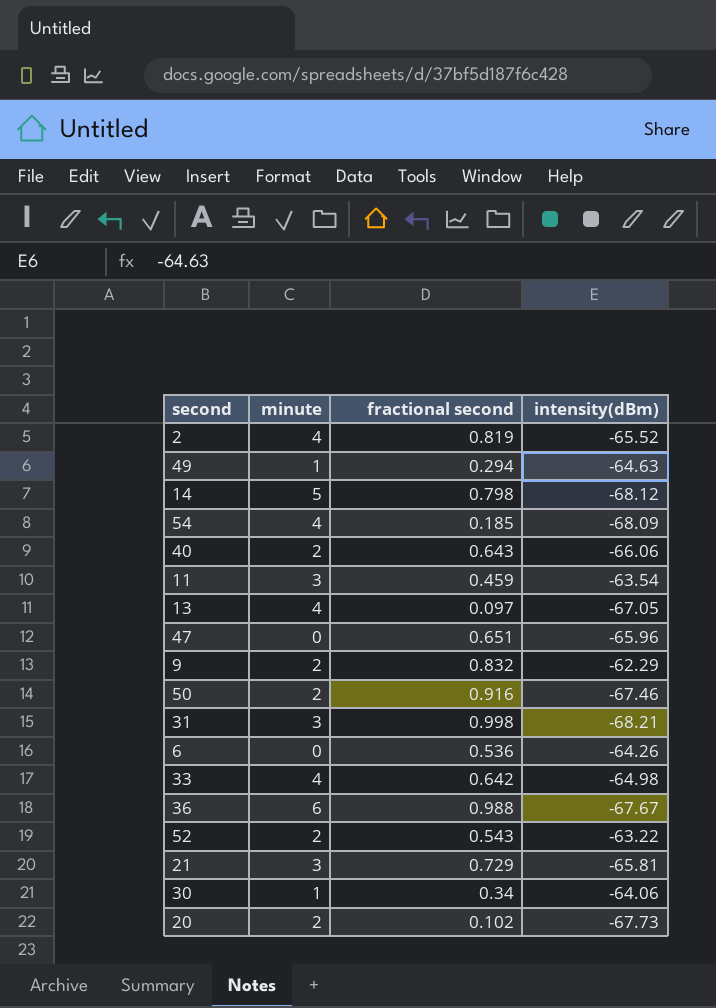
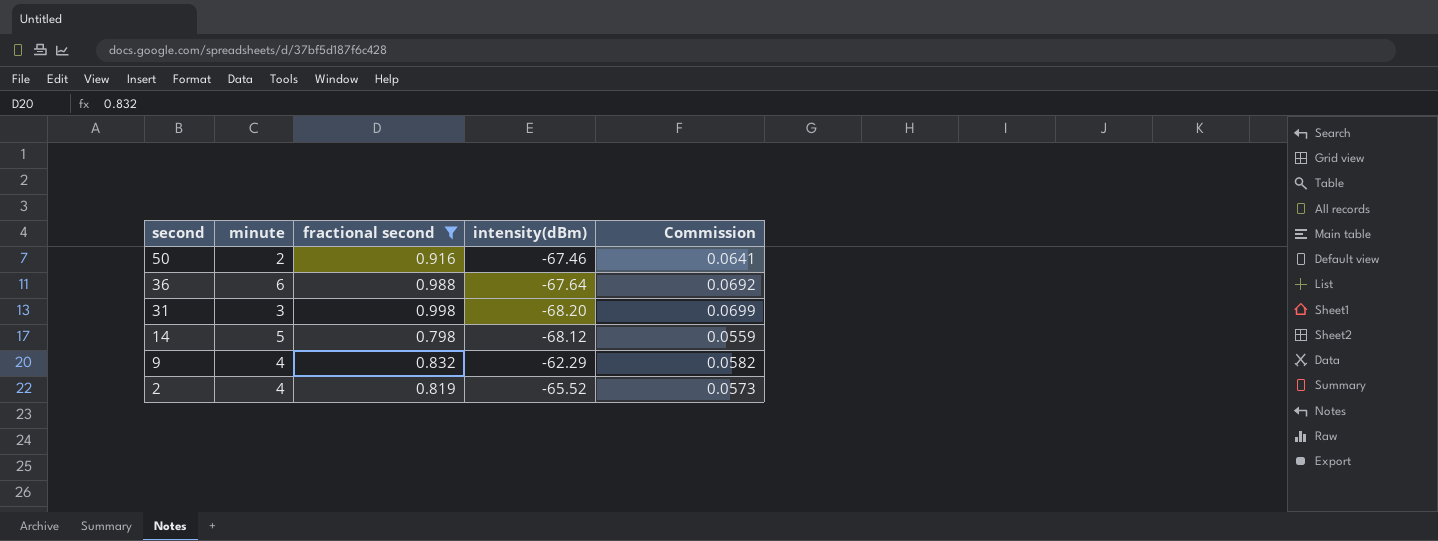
filter: none -> fractional second >= 0.798
row order: none -> second descending
column Commission | formula: none -> [fractional second] * 0.07
36 | intensity(dBm): -67.67 -> -67.64
31 | intensity(dBm): -68.21 -> -68.20
9 | minute: 2 -> 4

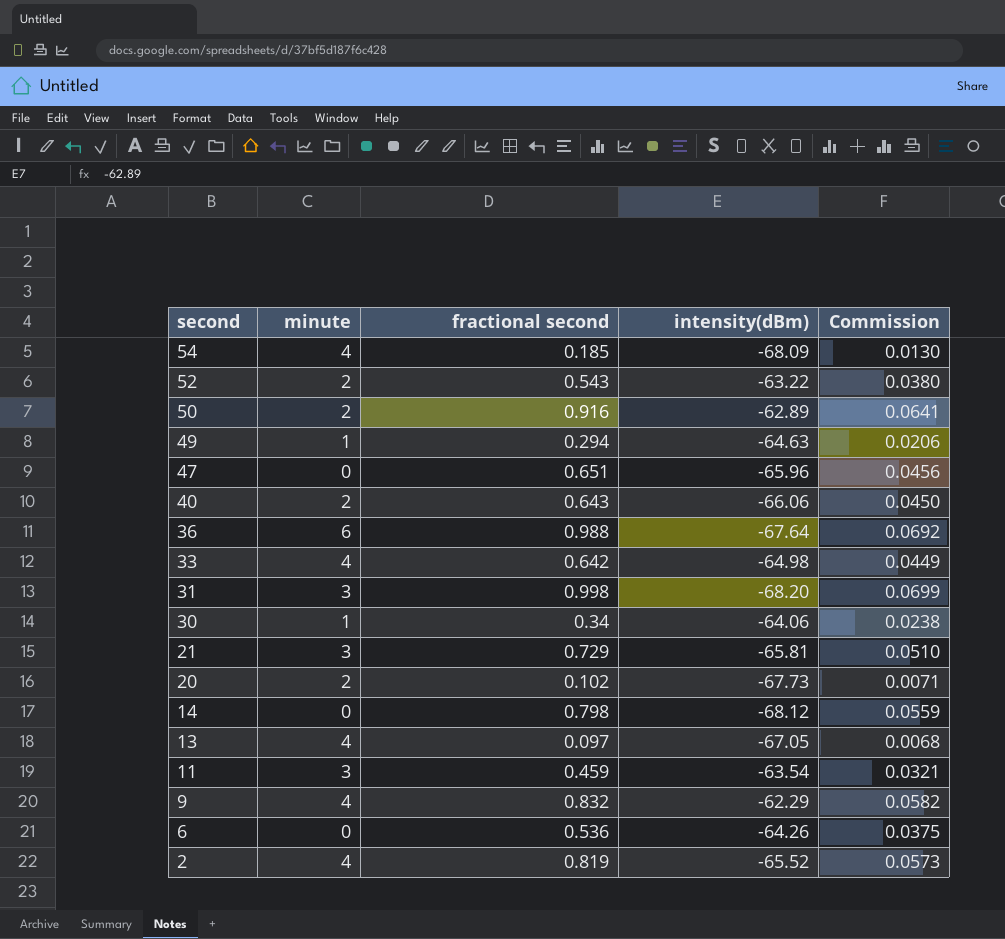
filter: fractional second >= 0.798 -> none
50 | intensity(dBm): -67.46 -> -62.89
14 | minute: 5 -> 0

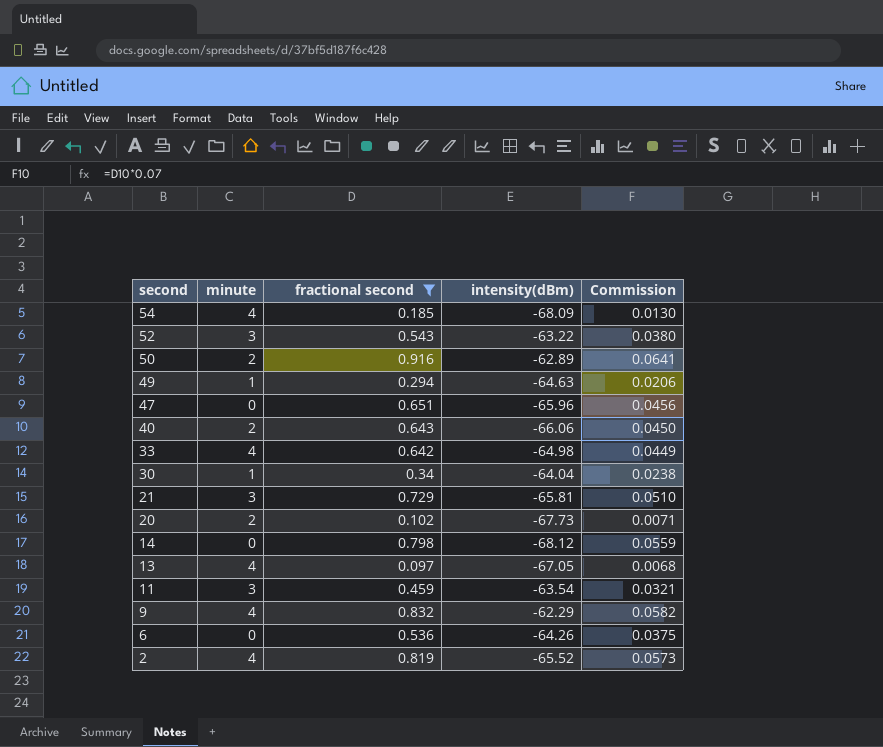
filter: none -> fractional second <= 0.916
52 | minute: 2 -> 3
30 | intensity(dBm): -64.06 -> -64.04

